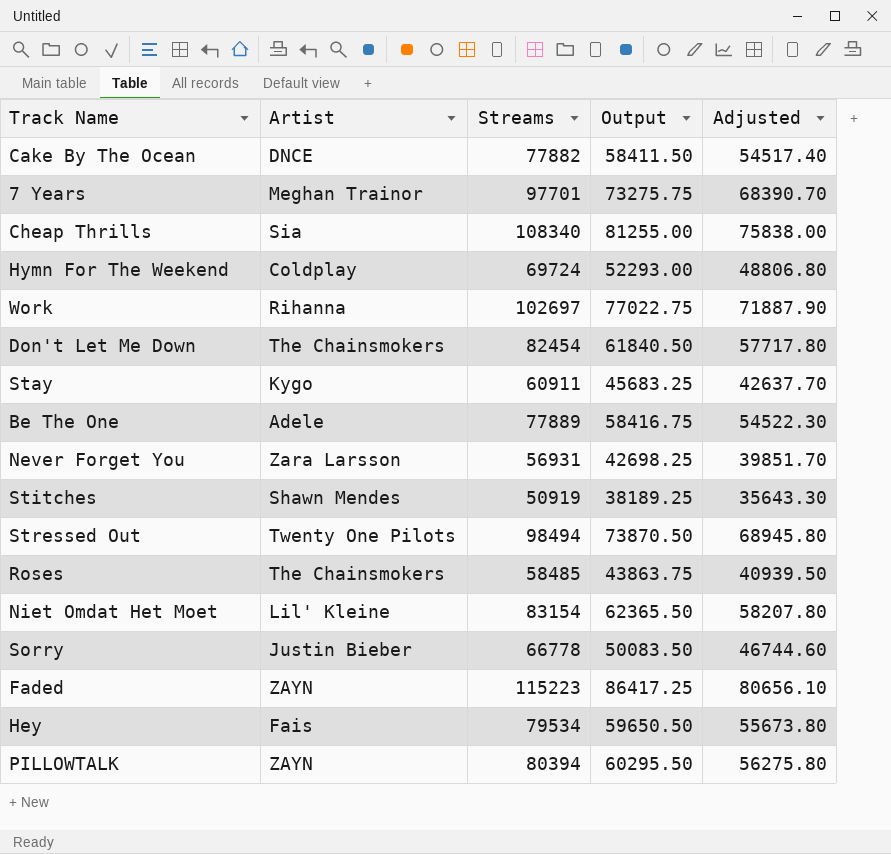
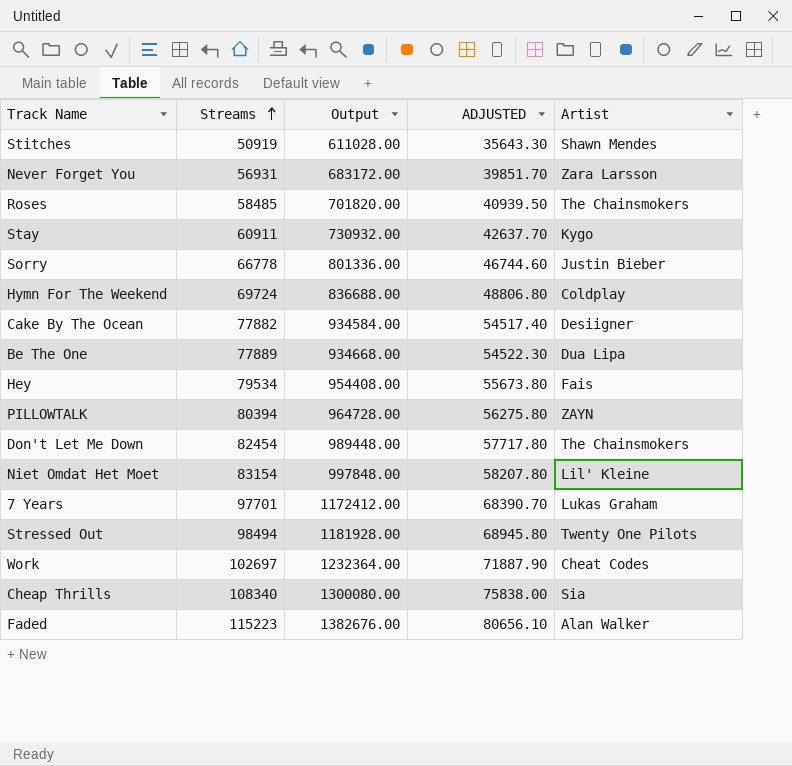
row order: none -> Streams ascending
column Output | formula: [Streams] * 0.75 -> [Streams] * 12
column name: Adjusted -> ADJUSTED
column Artist | position: 2 -> 5
Cake By The Ocean | Artist: DNCE -> Desiigner
Be The One | Artist: Adele -> Dua Lipa
7 Years | Artist: Meghan Trainor -> Lukas Graham
Work | Artist: Rihanna -> Cheat Codes
Faded | Artist: ZAYN -> Alan Walker

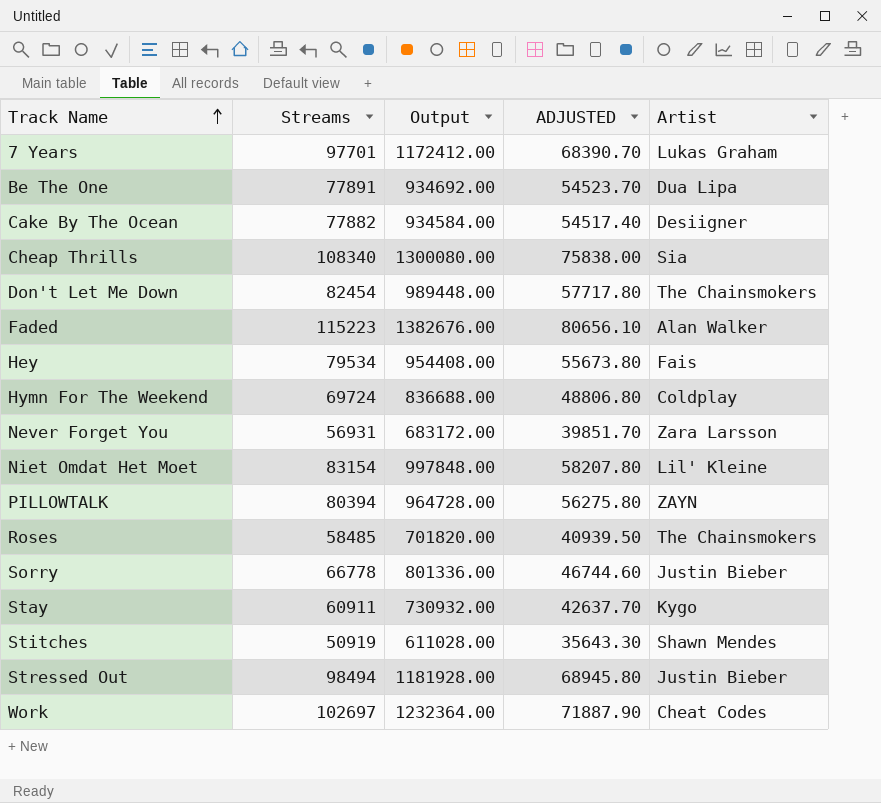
row order: Streams ascending -> Track Name ascending
Be The One | Streams: 77889 -> 77891
Be The One | Output: 934668.00 -> 934692.00
Be The One | ADJUSTED: 54522.30 -> 54523.70
Stressed Out | Artist: Twenty One Pilots -> Justin Bieber

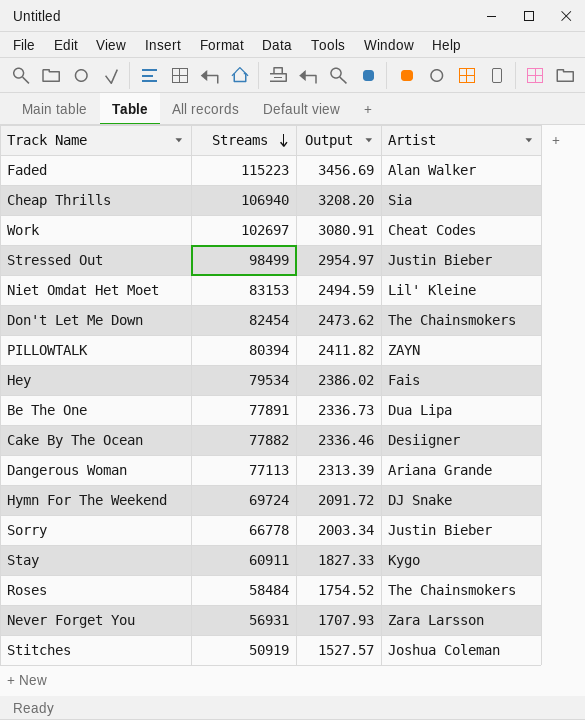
row order: Track Name ascending -> Streams descending
column ADJUSTED | formula: [Streams] * 0.7 -> none
column Output | formula: [Streams] * 12 -> [Streams] * 0.03
row 7 Years: 97701 | 1172412.00 | 68390.70 | Lukas Graham -> none
Cheap Thrills | Streams: 108340 -> 106940
Stressed Out | Streams: 98494 -> 98499
Niet Omdat Het Moet | Streams: 83154 -> 83153
row Dangerous Woman: none -> 77113 | 2313.39 | Ariana Grande
Hymn For The Weekend | Artist: Coldplay -> DJ Snake
Roses | Streams: 58485 -> 58484
Stitches | Artist: Shawn Mendes -> Joshua Coleman

